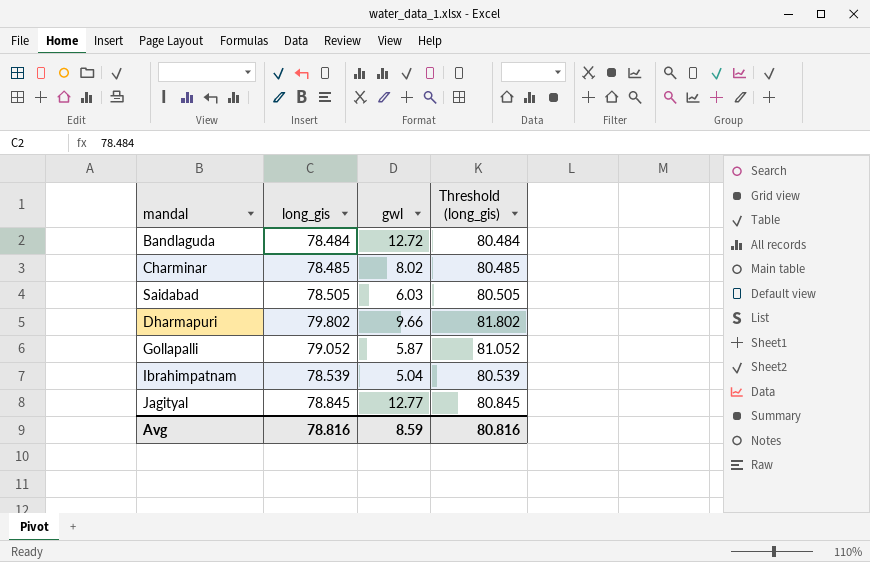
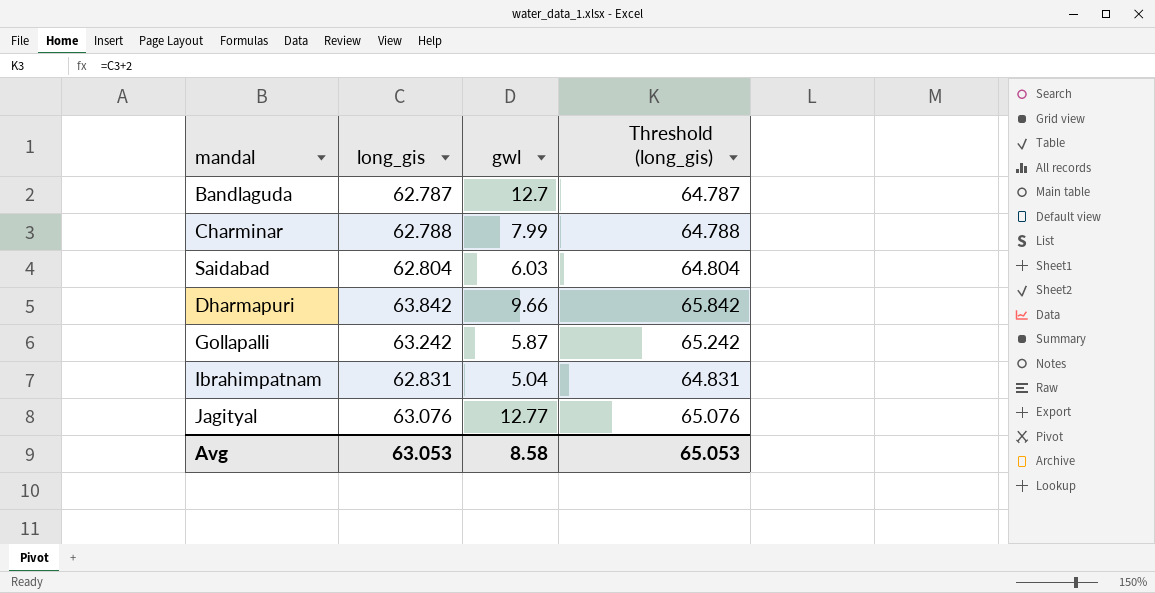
Bandlaguda | long_gis: 78.484 -> 62.787
Bandlaguda | gwl: 12.72 -> 12.7
Bandlaguda | Threshold (long_gis): 80.484 -> 64.787
Charminar | long_gis: 78.485 -> 62.788
Charminar | gwl: 8.02 -> 7.99
Charminar | Threshold (long_gis): 80.485 -> 64.788
Saidabad | long_gis: 78.505 -> 62.804
Saidabad | Threshold (long_gis): 80.505 -> 64.804
Dharmapuri | long_gis: 79.802 -> 63.842
Dharmapuri | Threshold (long_gis): 81.802 -> 65.842
Gollapalli | long_gis: 79.052 -> 63.242
Gollapalli | Threshold (long_gis): 81.052 -> 65.242
Ibrahimpatnam | long_gis: 78.539 -> 62.831
Ibrahimpatnam | Threshold (long_gis): 80.539 -> 64.831
Jagityal | long_gis: 78.845 -> 63.076
Jagityal | Threshold (long_gis): 80.845 -> 65.076
Avg | long_gis: 78.816 -> 63.053
Avg | gwl: 8.59 -> 8.58
Avg | Threshold (long_gis): 80.816 -> 65.053

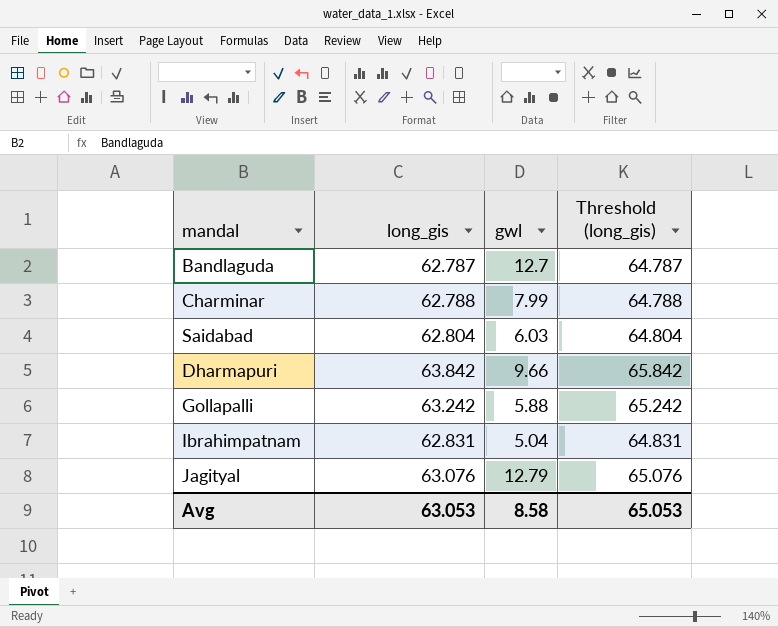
Gollapalli | gwl: 5.87 -> 5.88
Jagityal | gwl: 12.77 -> 12.79

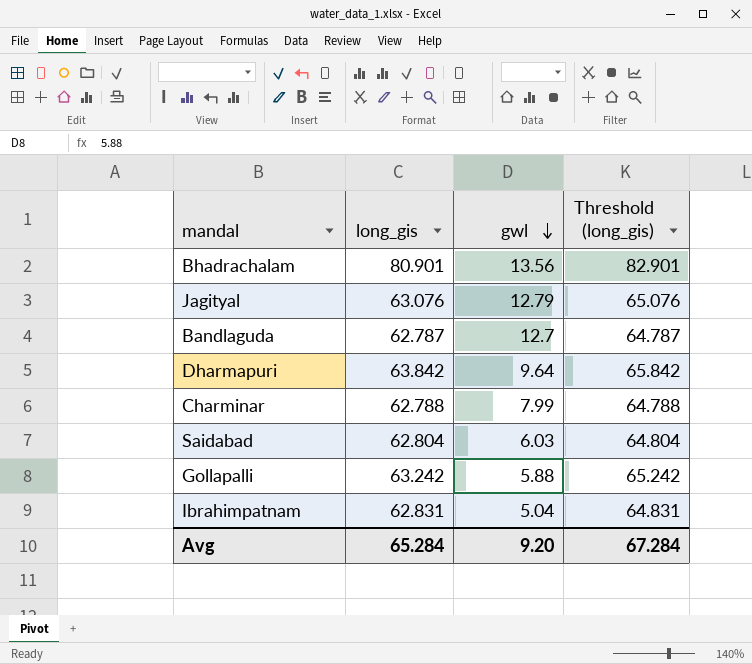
row order: none -> gwl descending
row Bhadrachalam: none -> 80.901 | 13.56 | 82.901
Dharmapuri | gwl: 9.66 -> 9.64
Avg | long_gis: 63.053 -> 65.284
Avg | gwl: 8.58 -> 9.20
Avg | Threshold (long_gis): 65.053 -> 67.284

